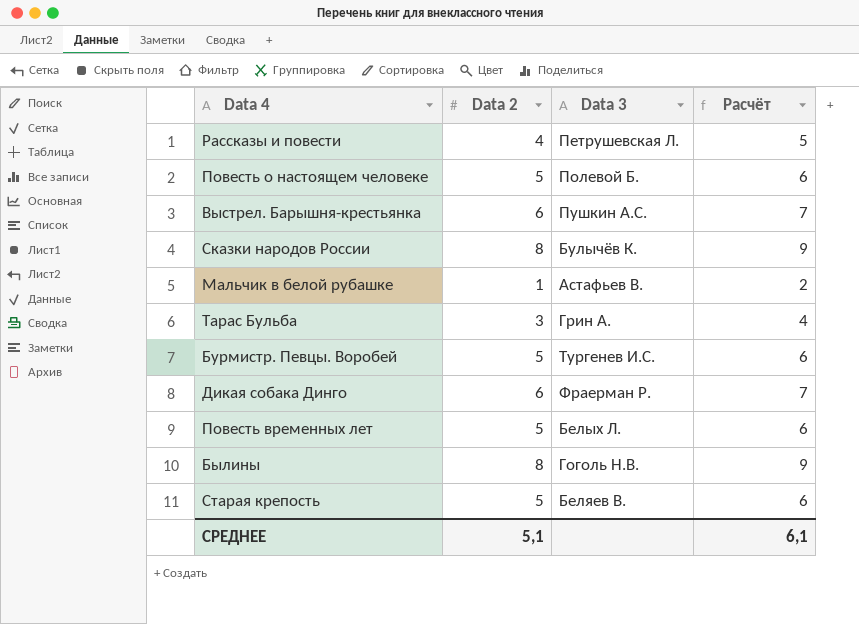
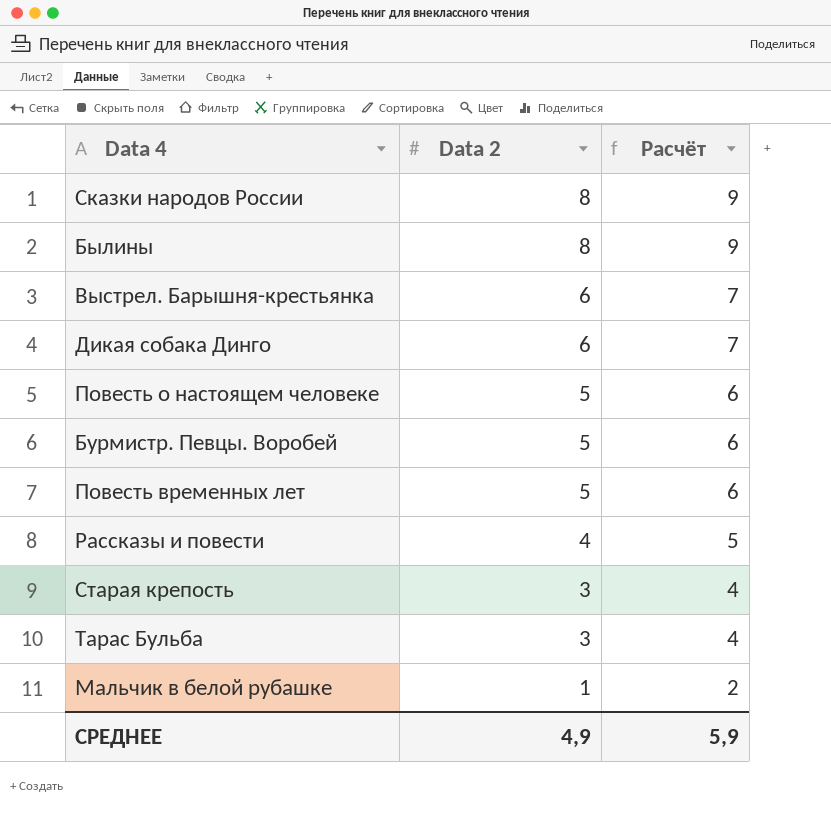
row order: none -> Data 2 descending
column Data 3 | position: 3 -> none
Старая крепость | Data 2: 5 -> 3
Старая крепость | Расчёт: 6 -> 4
СРЕДНЕЕ | Data 2: 5,1 -> 4,9
СРЕДНЕЕ | Расчёт: 6,1 -> 5,9

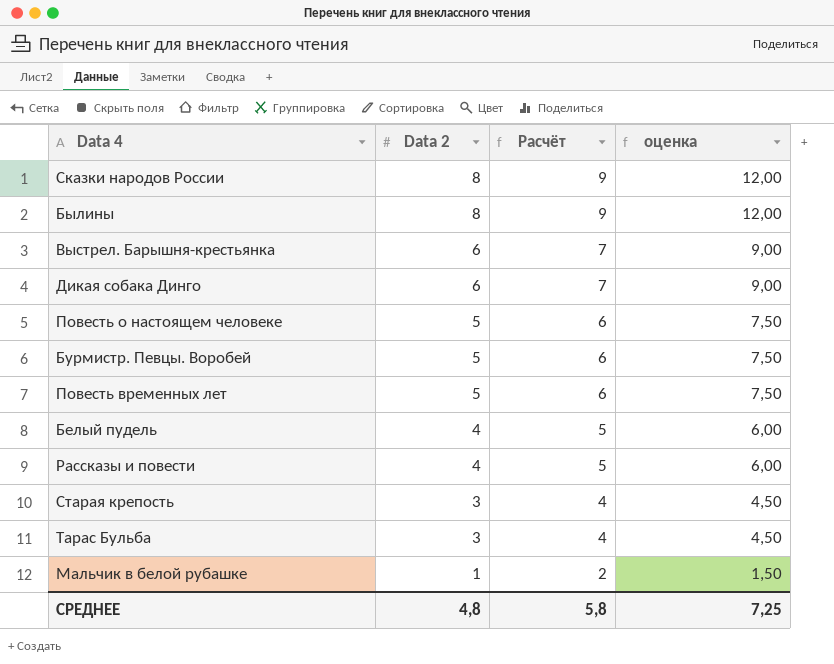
column оценка | formula: none -> [Data 2] * 1,5
row Белый пудель: none -> 4 | 5 | 6,00
СРЕДНЕЕ | Data 2: 4,9 -> 4,8
СРЕДНЕЕ | Расчёт: 5,9 -> 5,8

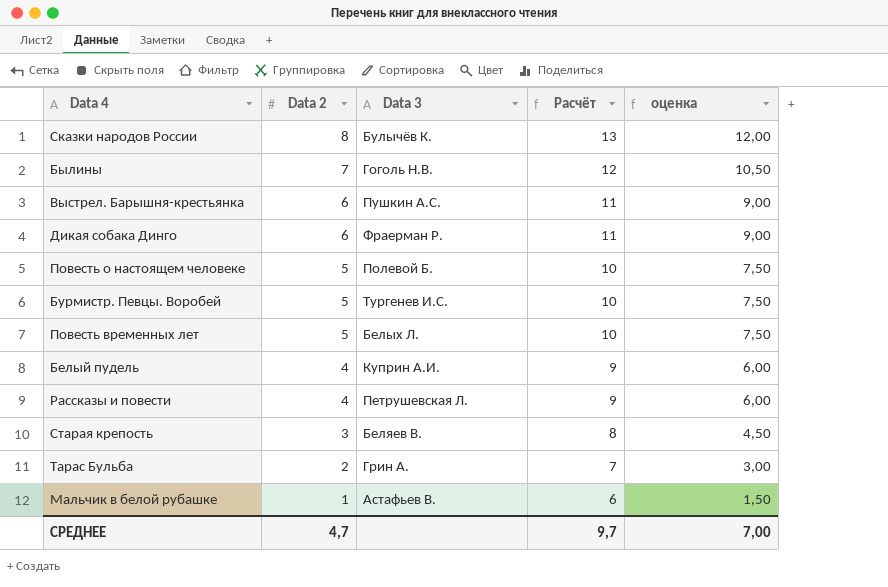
column Data 3 | position: none -> 3
column Расчёт | formula: [Data 2] + 1 -> [Data 2] + 5
Былины | Data 2: 8 -> 7
Былины | оценка: 12,00 -> 10,50
Тарас Бульба | Data 2: 3 -> 2
Тарас Бульба | оценка: 4,50 -> 3,00
СРЕДНЕЕ | Data 2: 4,8 -> 4,7
СРЕДНЕЕ | Расчёт: 5,8 -> 9,7
СРЕДНЕЕ | оценка: 7,25 -> 7,00

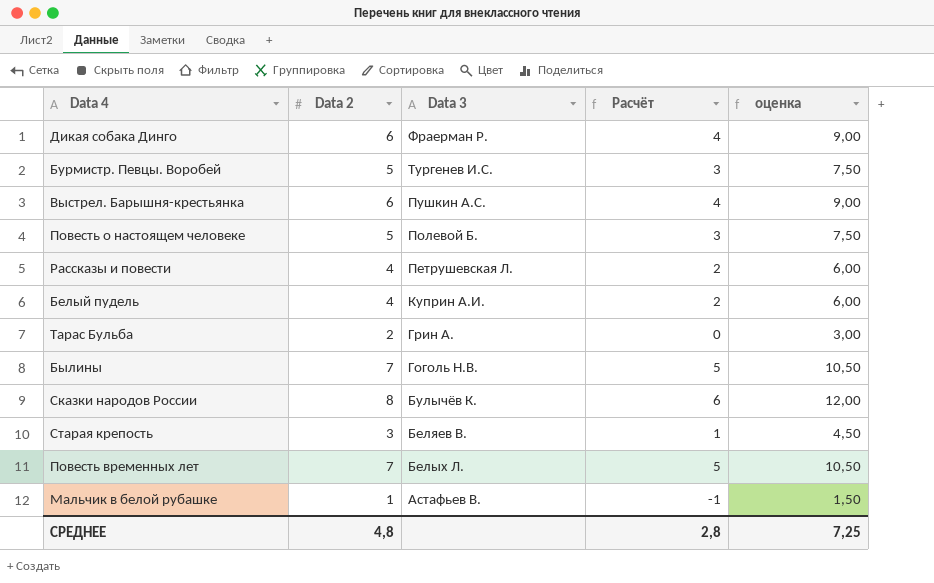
row order: Data 2 descending -> Data 3 descending
column Расчёт | formula: [Data 2] + 5 -> [Data 2] - 2
Повесть временных лет | Data 2: 5 -> 7
Повесть временных лет | оценка: 7,50 -> 10,50
СРЕДНЕЕ | Data 2: 4,7 -> 4,8
СРЕДНЕЕ | Расчёт: 9,7 -> 2,8
СРЕДНЕЕ | оценка: 7,00 -> 7,25

